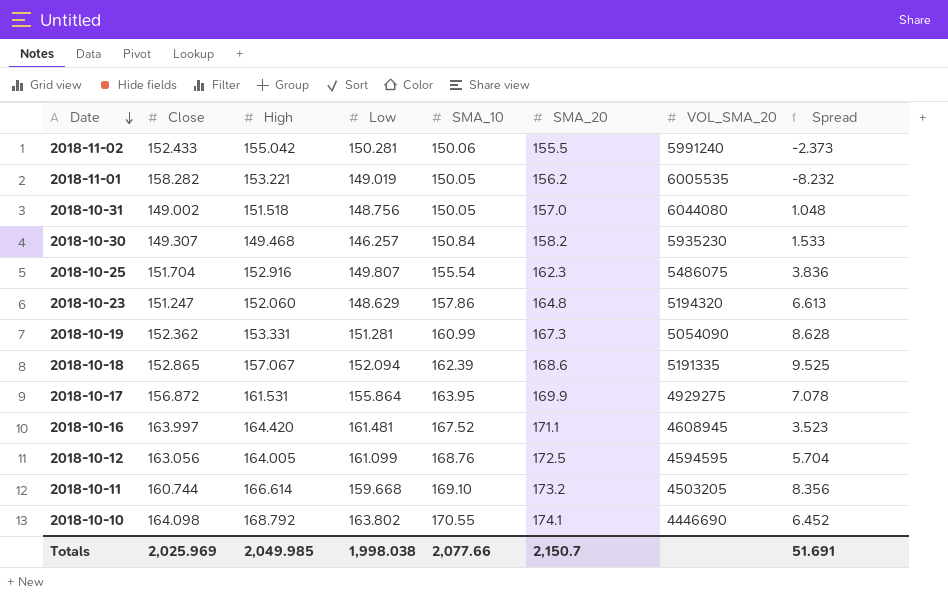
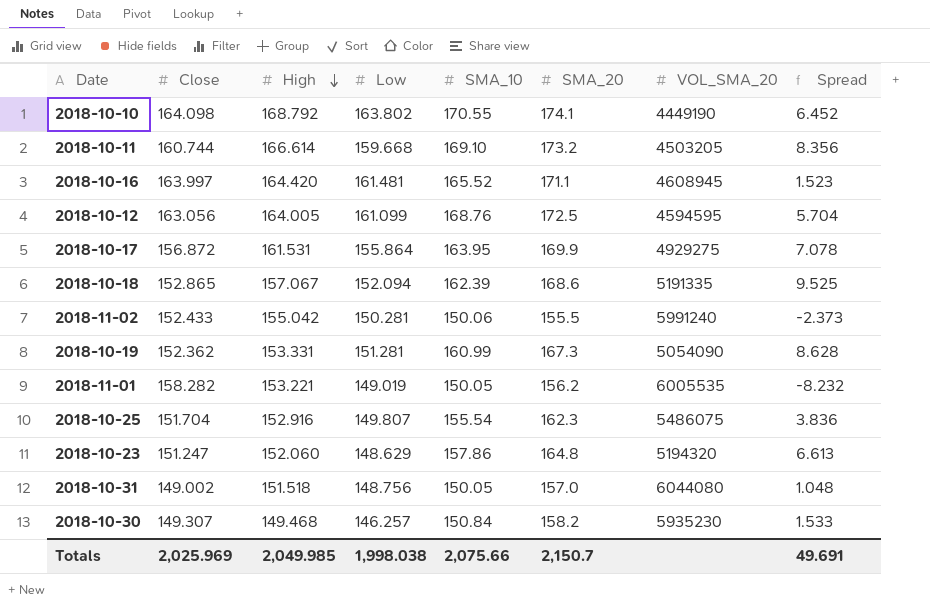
row order: Date descending -> High descending
2018-10-10 | VOL_SMA_20: 4446690 -> 4449190
2018-10-16 | SMA_10: 167.52 -> 165.52
2018-10-16 | Spread: 3.523 -> 1.523
Totals | SMA_10: 2,077.66 -> 2,075.66
Totals | Spread: 51.691 -> 49.691

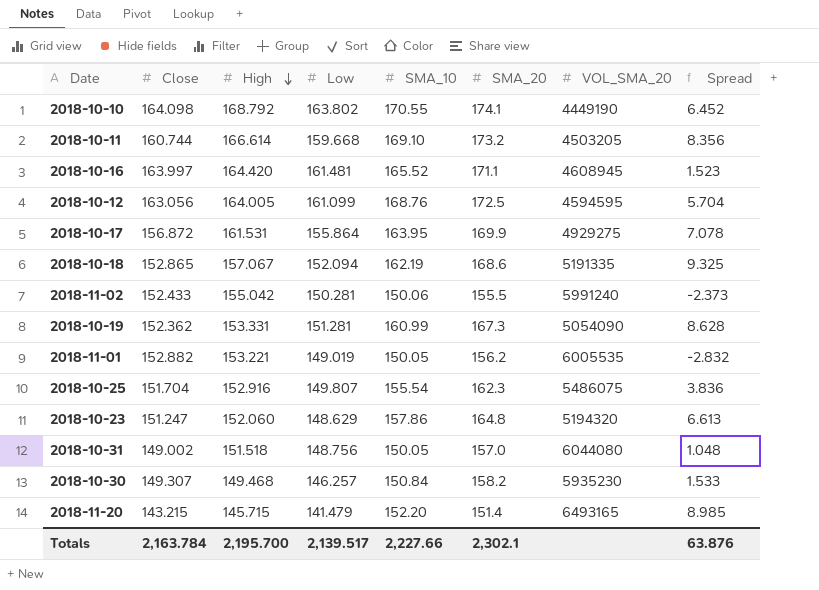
2018-10-18 | SMA_10: 162.39 -> 162.19
2018-10-18 | Spread: 9.525 -> 9.325
2018-11-01 | Close: 158.282 -> 152.882
2018-11-01 | Spread: -8.232 -> -2.832
row 2018-11-20: none -> 143.215 | 145.715 | 141.479 | 152.20 | 151.4 | 6493165 | 8.985
Totals | Close: 2,025.969 -> 2,163.784
Totals | High: 2,049.985 -> 2,195.700
Totals | Low: 1,998.038 -> 2,139.517
Totals | SMA_10: 2,075.66 -> 2,227.66
Totals | SMA_20: 2,150.7 -> 2,302.1
Totals | Spread: 49.691 -> 63.876

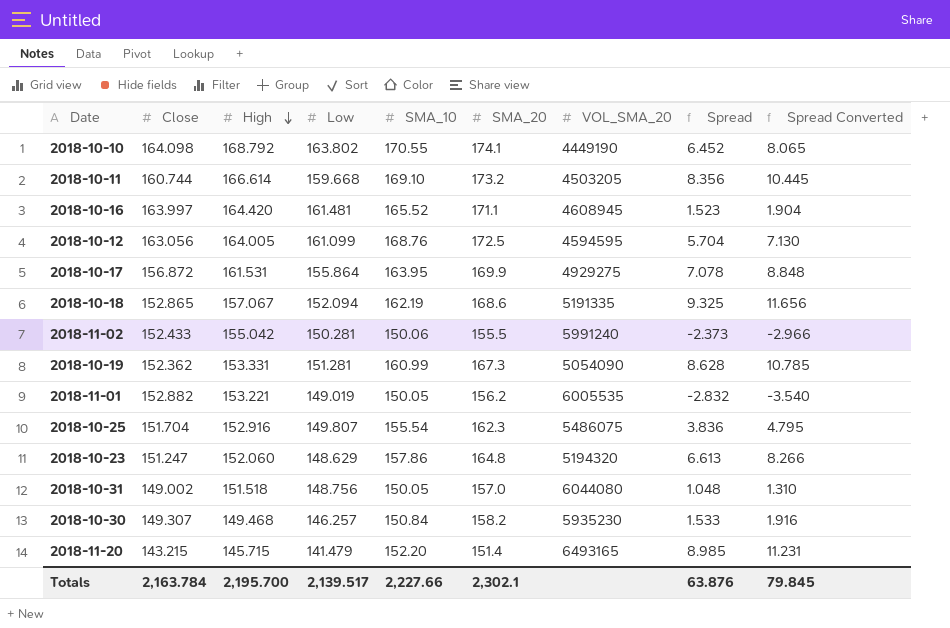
column Spread Converted | formula: none -> [Spread] * 1.25

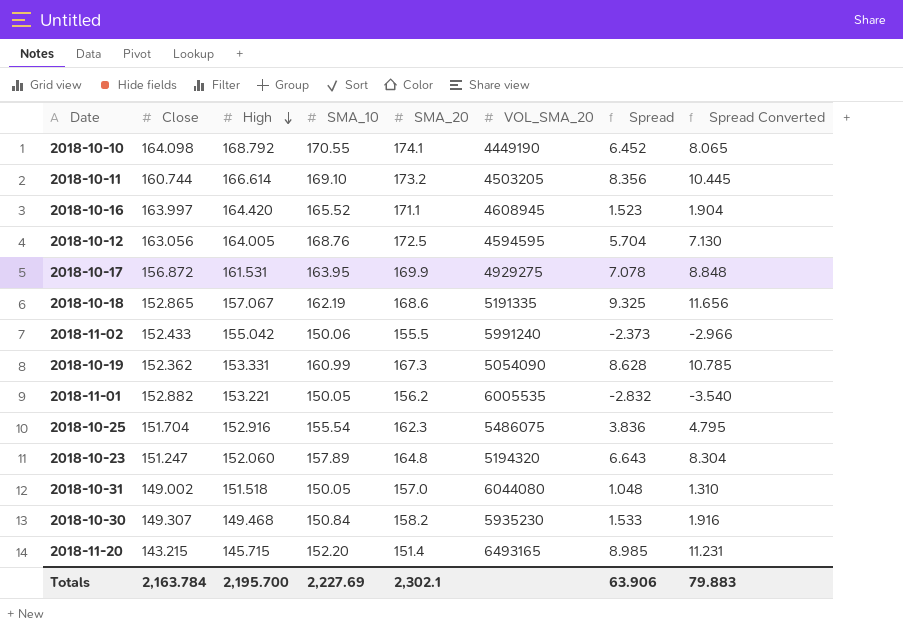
column Low | position: 4 -> none
2018-10-23 | SMA_10: 157.86 -> 157.89
2018-10-23 | Spread: 6.613 -> 6.643
2018-10-23 | Spread Converted: 8.266 -> 8.304
Totals | SMA_10: 2,227.66 -> 2,227.69
Totals | Spread: 63.876 -> 63.906
Totals | Spread Converted: 79.845 -> 79.883

